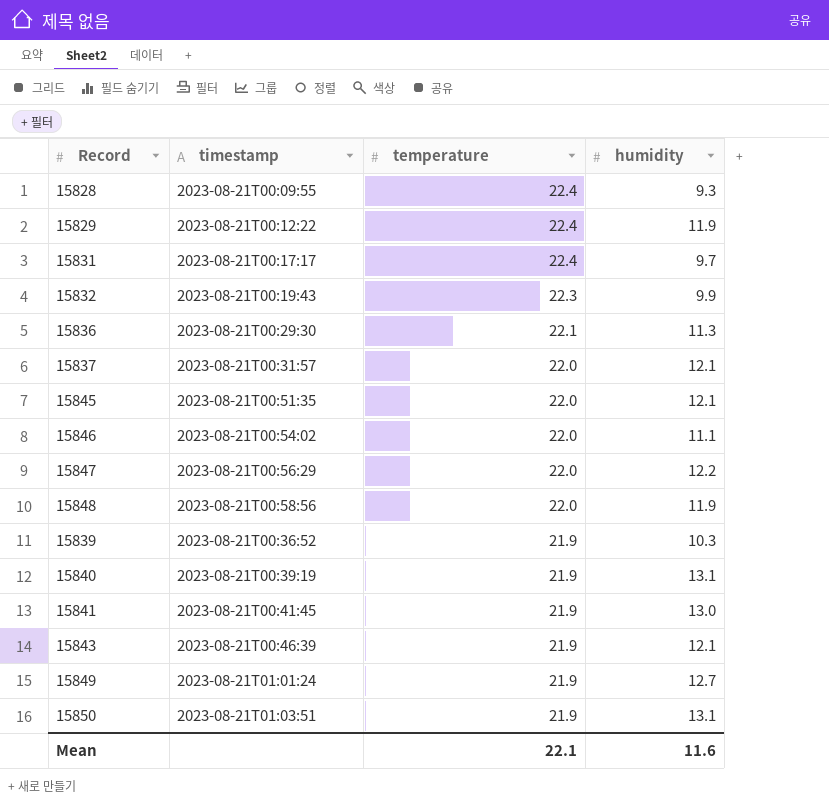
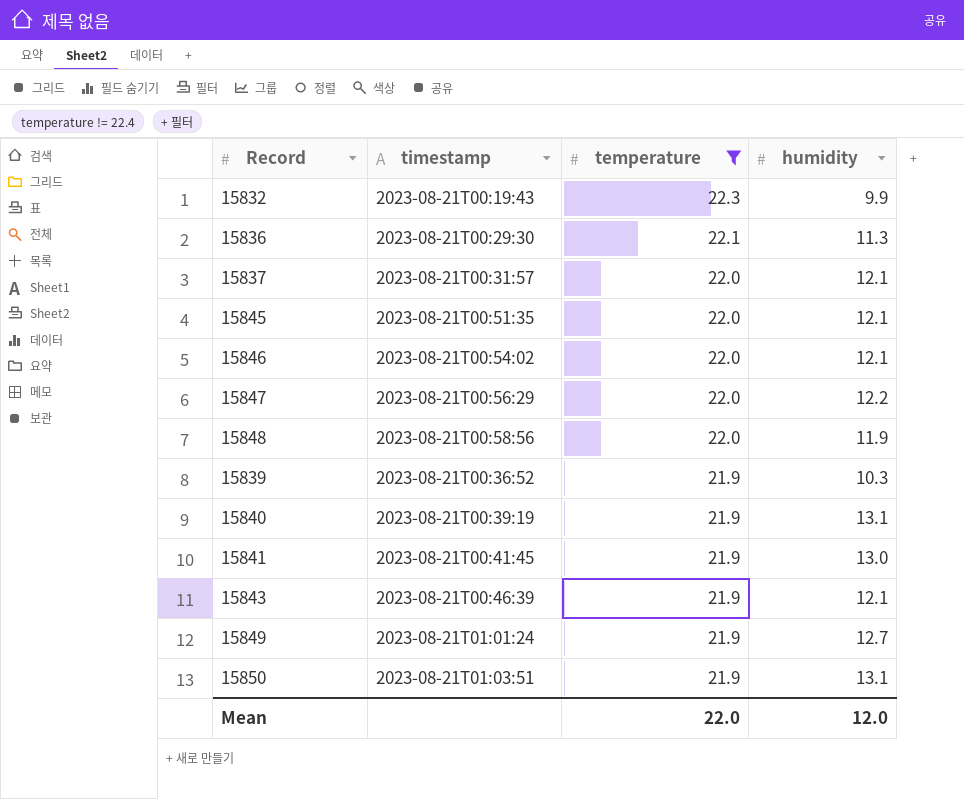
filter: none -> temperature != 22.4
15846 | humidity: 11.1 -> 12.1
Mean | temperature: 22.1 -> 22.0
Mean | humidity: 11.6 -> 12.0

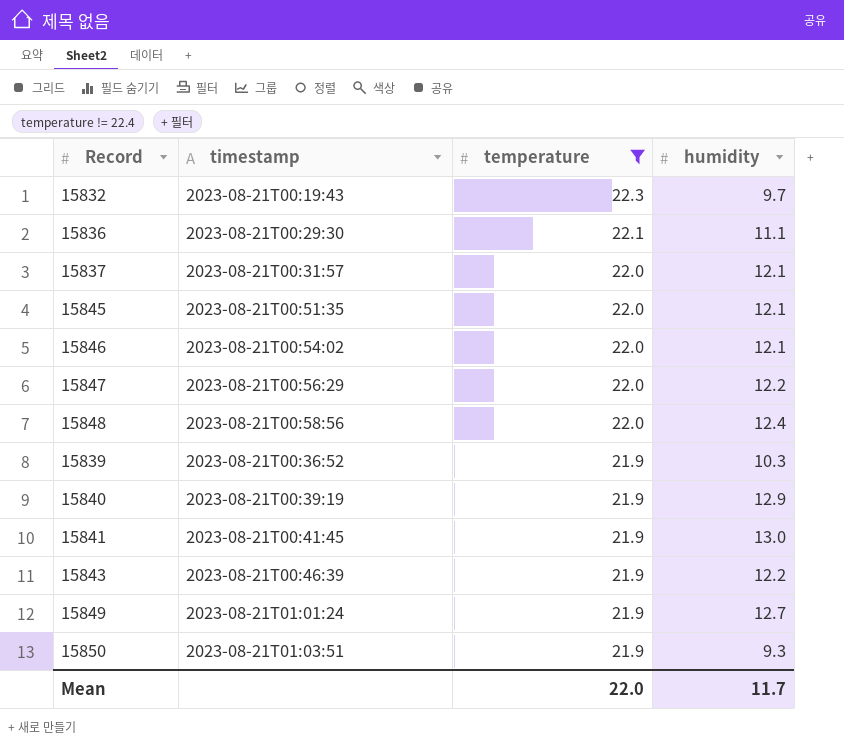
15832 | humidity: 9.9 -> 9.7
15836 | humidity: 11.3 -> 11.1
15848 | humidity: 11.9 -> 12.4
15840 | humidity: 13.1 -> 12.9
15843 | humidity: 12.1 -> 12.2
15850 | humidity: 13.1 -> 9.3
Mean | humidity: 12.0 -> 11.7

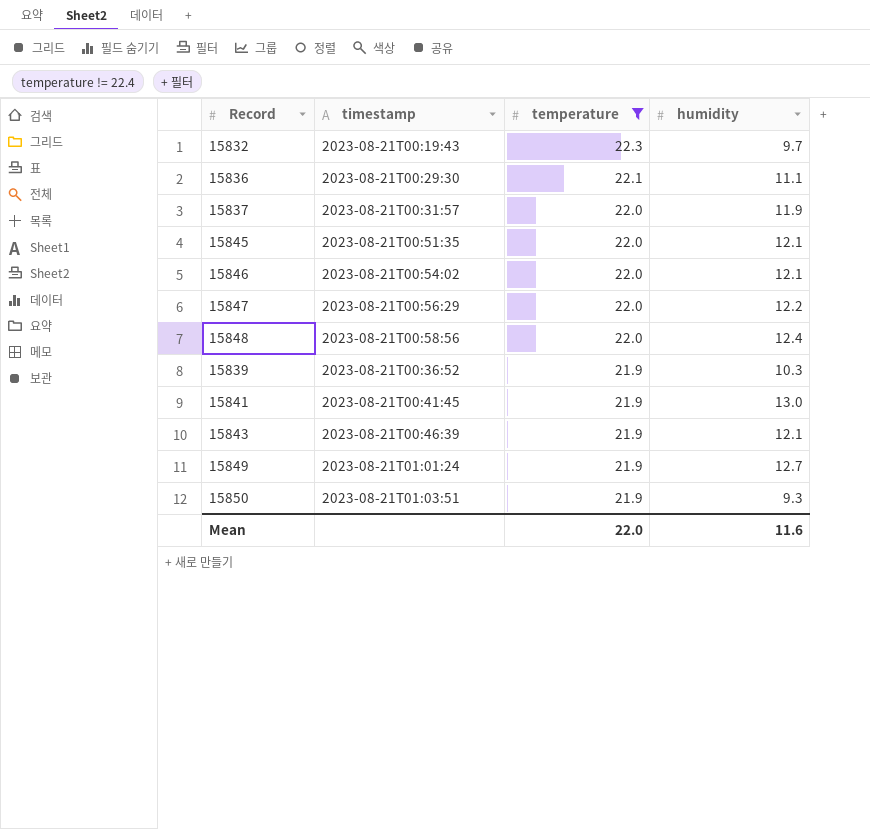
row 15840: 2023-08-21T00:39:19 | 21.9 | 12.9 -> none
15837 | humidity: 12.1 -> 11.9
15843 | humidity: 12.2 -> 12.1
Mean | humidity: 11.7 -> 11.6

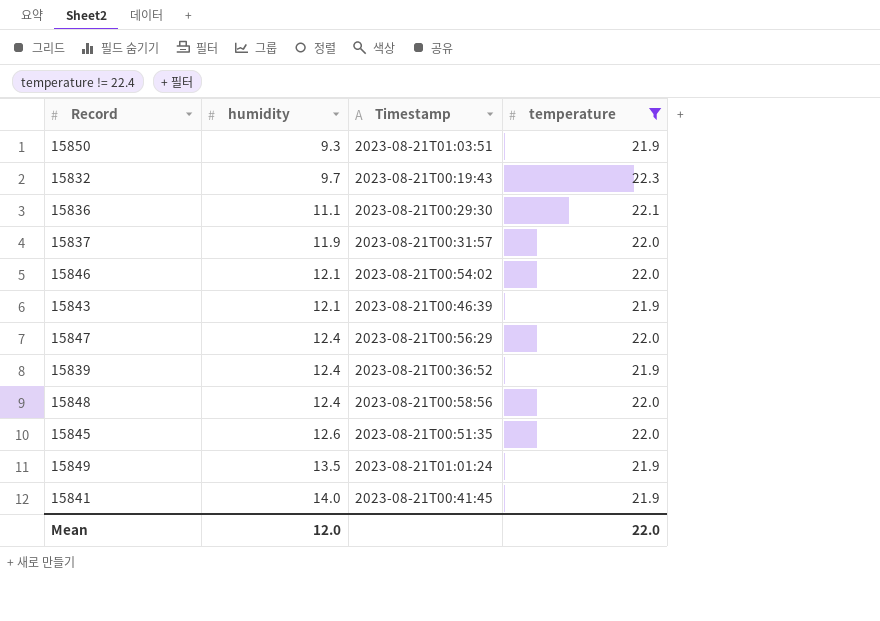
row order: temperature descending -> humidity ascending
column humidity | position: 4 -> 2
column name: timestamp -> Timestamp
15847 | humidity: 12.2 -> 12.4
15839 | humidity: 10.3 -> 12.4
15845 | humidity: 12.1 -> 12.6
15849 | humidity: 12.7 -> 13.5
15841 | humidity: 13.0 -> 14.0
Mean | humidity: 11.6 -> 12.0

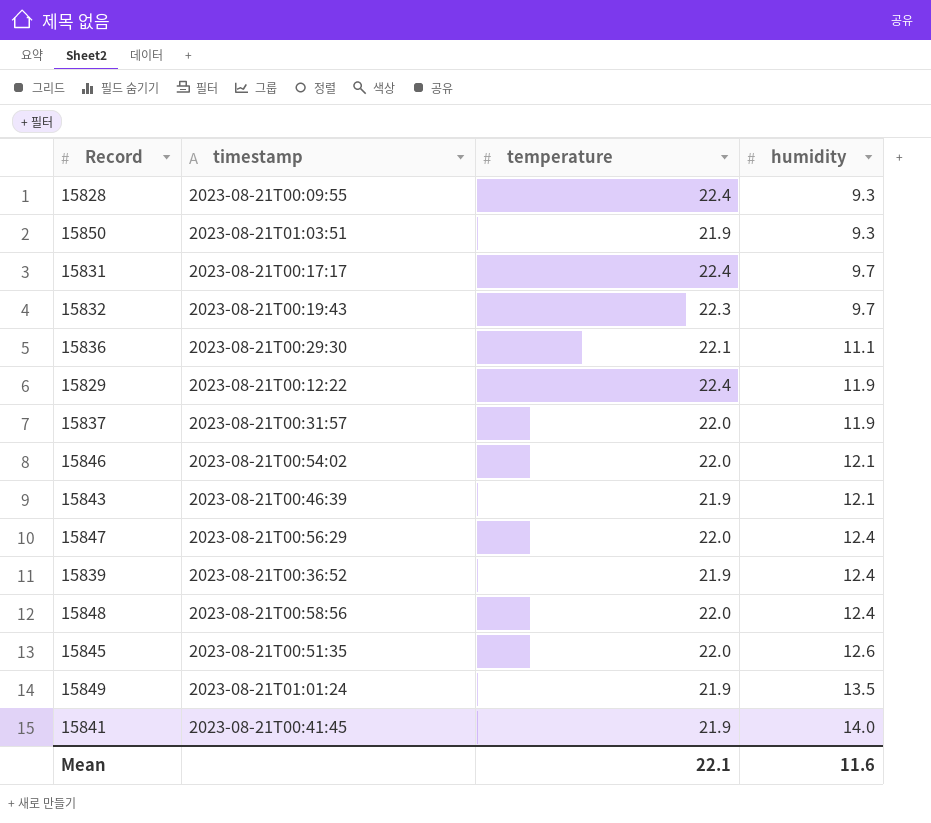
filter: temperature != 22.4 -> none
column name: Timestamp -> timestamp
column humidity | position: 2 -> 4
Mean | temperature: 22.0 -> 22.1
Mean | humidity: 12.0 -> 11.6

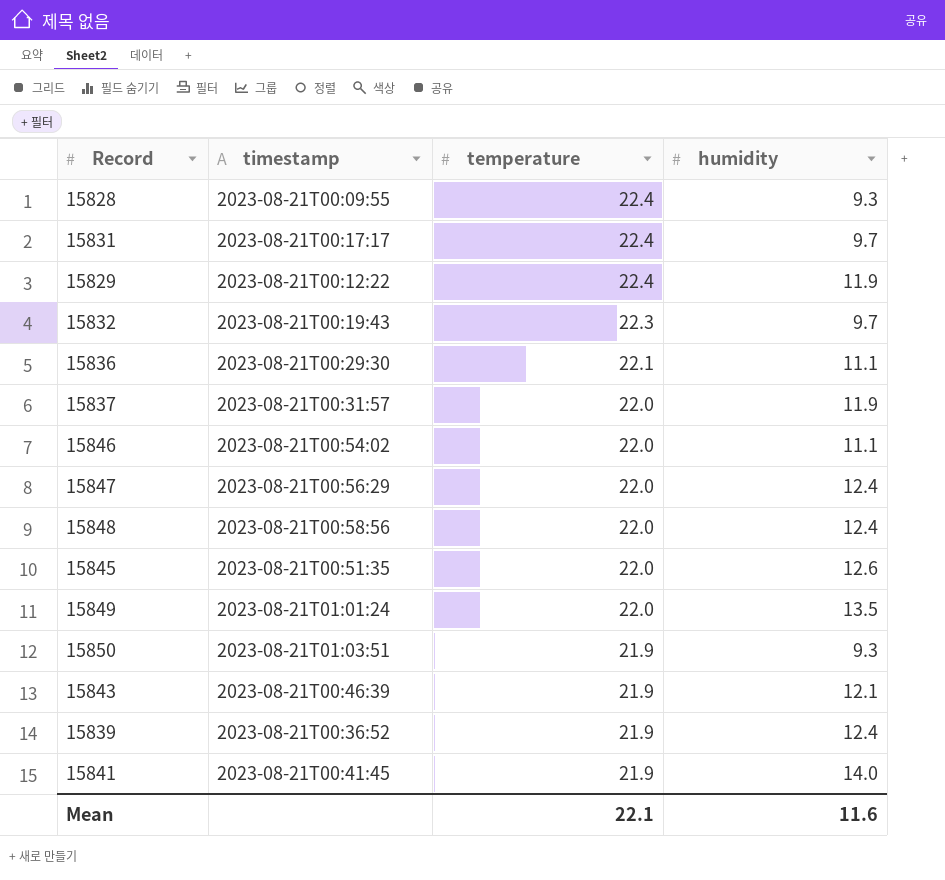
row order: humidity ascending -> temperature descending
15846 | humidity: 12.1 -> 11.1
15849 | temperature: 21.9 -> 22.0

